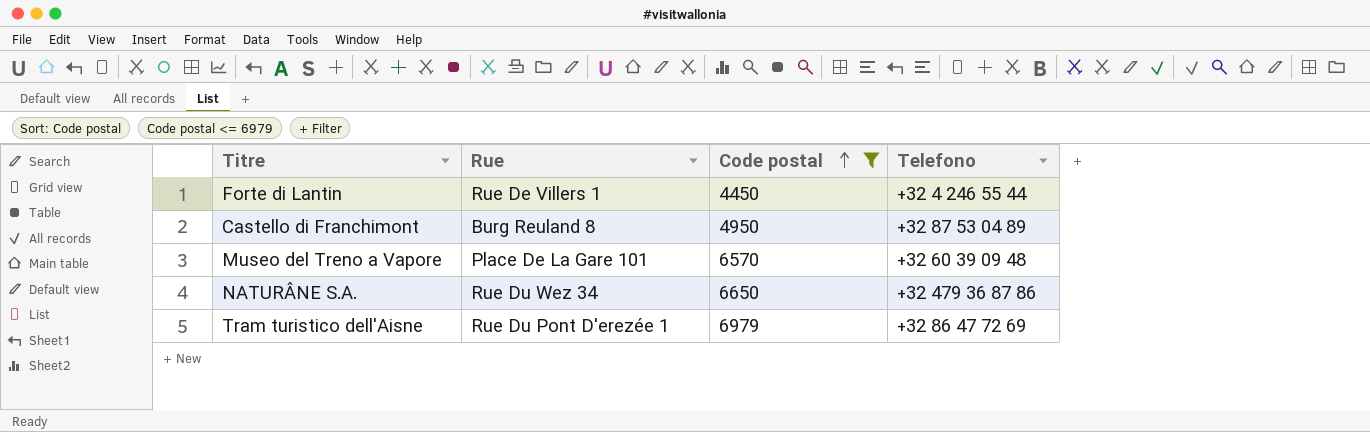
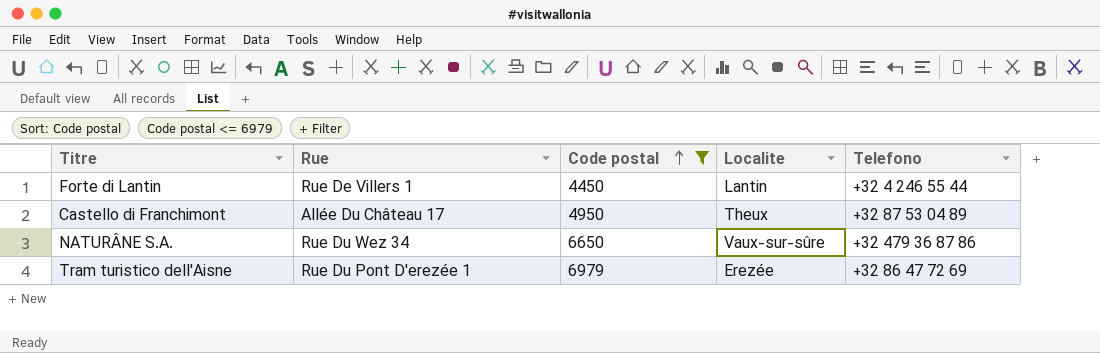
column Localite | position: none -> 4
row Museo del Treno a Vapore: Place De La Gare 101 | 6570 | +32 60 39 09 48 -> none
Castello di Franchimont | Rue: Burg Reuland 8 -> Allée Du Château 17

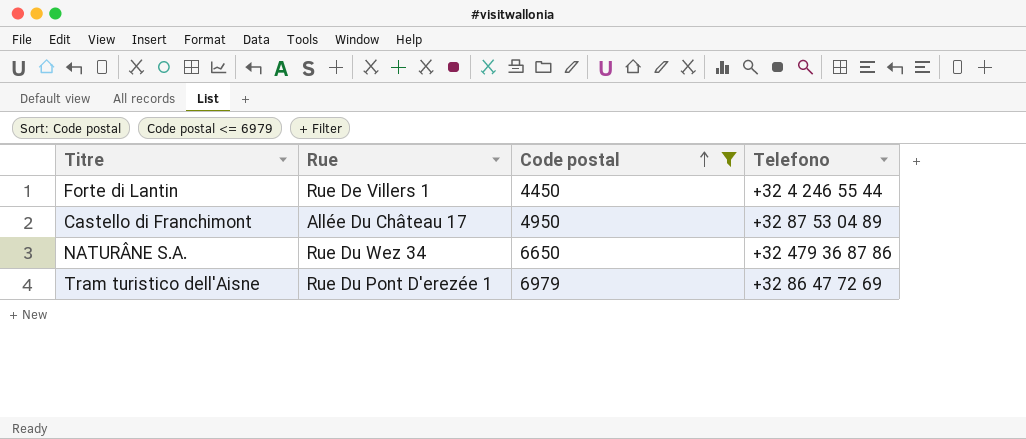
column Localite | position: 4 -> none

